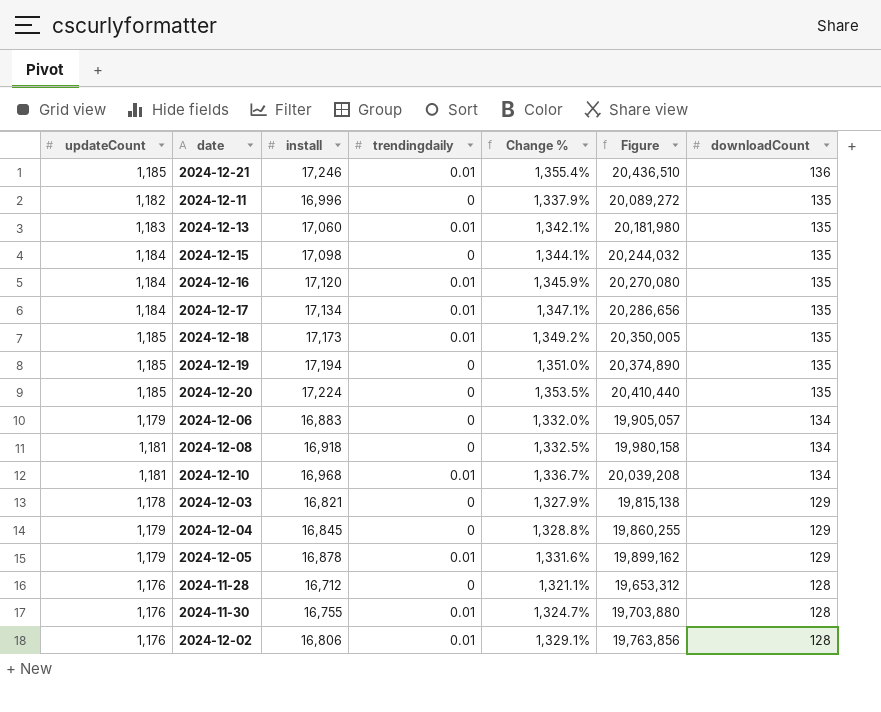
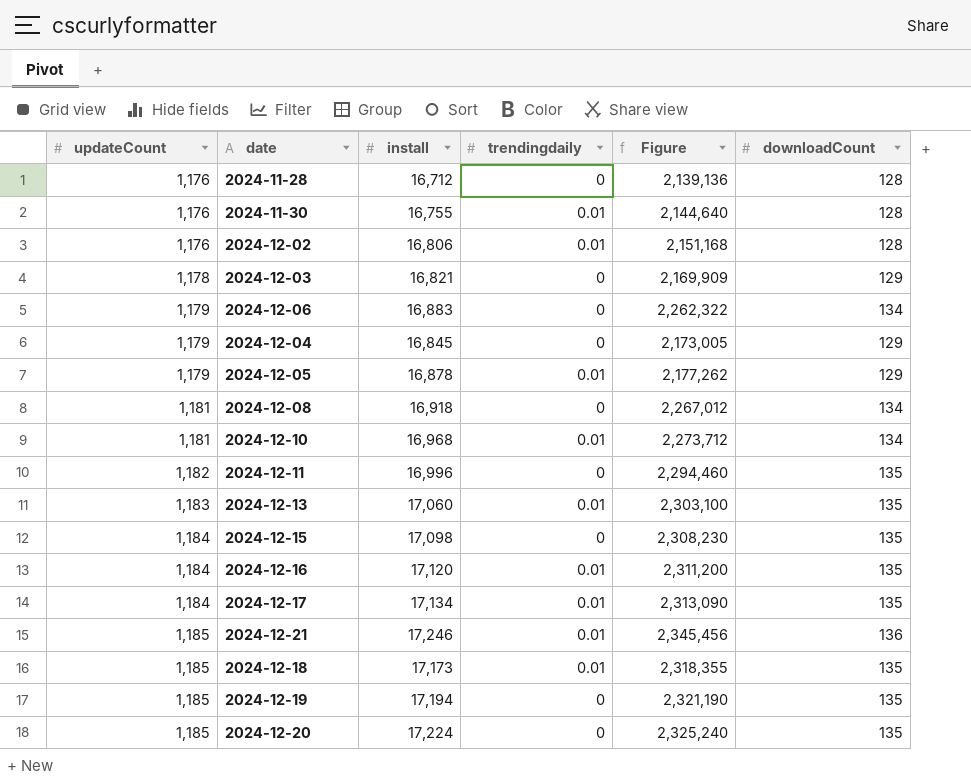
row order: downloadCount descending -> updateCount ascending
column Change % | formula: ([install] - [updateCount]) / [updateCount] -> none
column Figure | formula: [updateCount] * [install] -> [install] * [downloadCount]

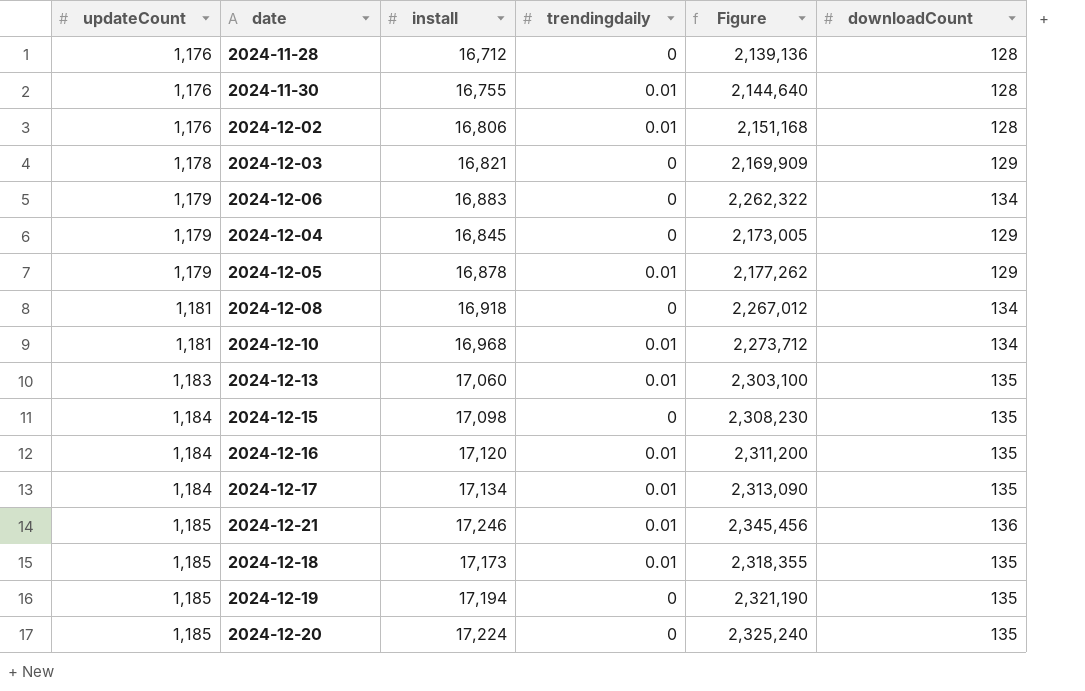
row 2024-12-11: 1,182 | 16,996 | 0 | 2,294,460 | 135 -> none

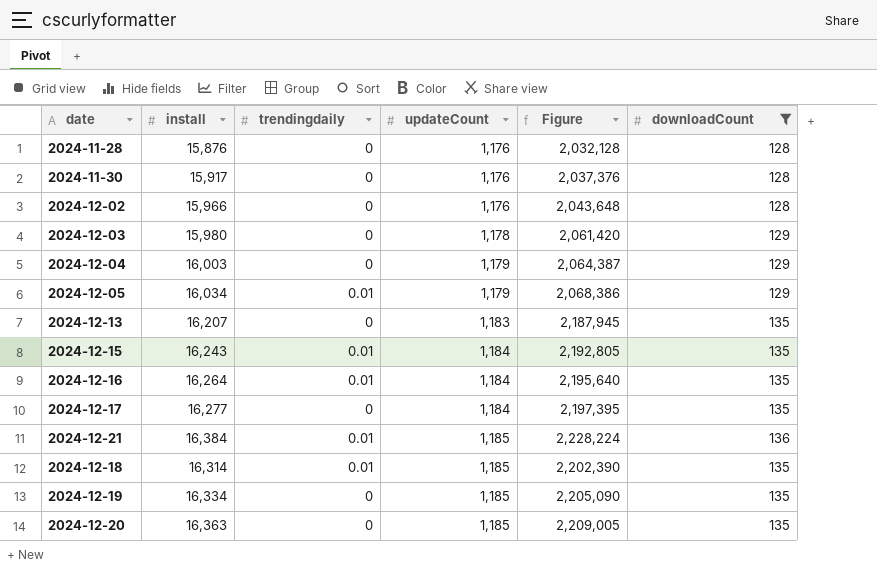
filter: none -> downloadCount != 134
column updateCount | position: 1 -> 4
2024-11-28 | install: 16,712 -> 15,876
2024-11-28 | Figure: 2,139,136 -> 2,032,128
2024-11-30 | install: 16,755 -> 15,917
2024-11-30 | trendingdaily: 0.01 -> 0
2024-11-30 | Figure: 2,144,640 -> 2,037,376
2024-12-02 | install: 16,806 -> 15,966
2024-12-02 | trendingdaily: 0.01 -> 0
2024-12-02 | Figure: 2,151,168 -> 2,043,648
2024-12-03 | install: 16,821 -> 15,980
2024-12-03 | Figure: 2,169,909 -> 2,061,420
2024-12-04 | install: 16,845 -> 16,003
2024-12-04 | Figure: 2,173,005 -> 2,064,387
2024-12-05 | install: 16,878 -> 16,034
2024-12-05 | Figure: 2,177,262 -> 2,068,386
2024-12-13 | install: 17,060 -> 16,207
2024-12-13 | trendingdaily: 0.01 -> 0
2024-12-13 | Figure: 2,303,100 -> 2,187,945
2024-12-15 | install: 17,098 -> 16,243
2024-12-15 | trendingdaily: 0 -> 0.01
2024-12-15 | Figure: 2,308,230 -> 2,192,805
2024-12-16 | install: 17,120 -> 16,264
2024-12-16 | Figure: 2,311,200 -> 2,195,640
2024-12-17 | install: 17,134 -> 16,277
2024-12-17 | trendingdaily: 0.01 -> 0
2024-12-17 | Figure: 2,313,090 -> 2,197,395
2024-12-21 | install: 17,246 -> 16,384
2024-12-21 | Figure: 2,345,456 -> 2,228,224
2024-12-18 | install: 17,173 -> 16,314
2024-12-18 | Figure: 2,318,355 -> 2,202,390
2024-12-19 | install: 17,194 -> 16,334
2024-12-19 | Figure: 2,321,190 -> 2,205,090
2024-12-20 | install: 17,224 -> 16,363
2024-12-20 | Figure: 2,325,240 -> 2,209,005

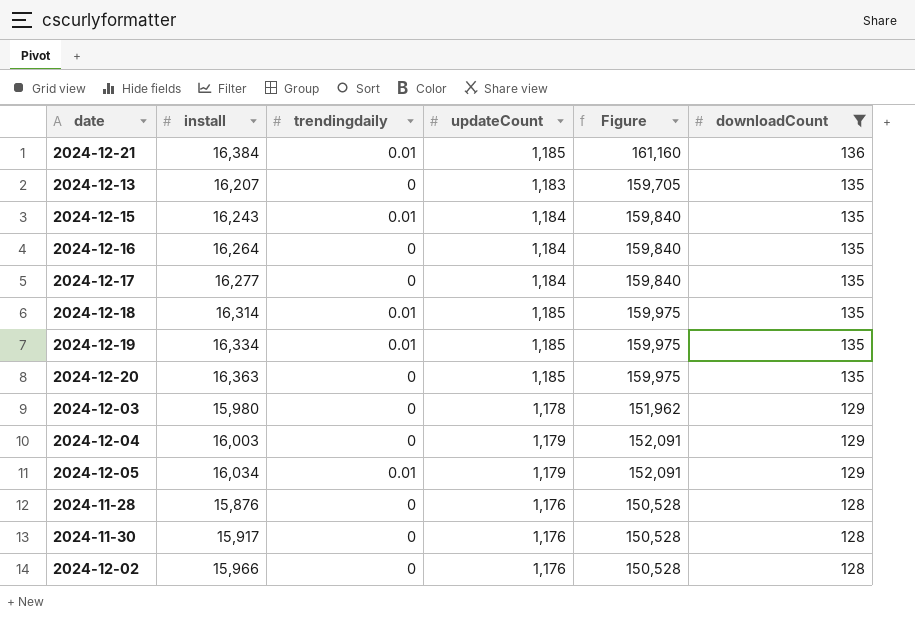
row order: updateCount ascending -> downloadCount descending
column Figure | formula: [install] * [downloadCount] -> [updateCount] * [downloadCount]
2024-12-16 | trendingdaily: 0.01 -> 0
2024-12-19 | trendingdaily: 0 -> 0.01

